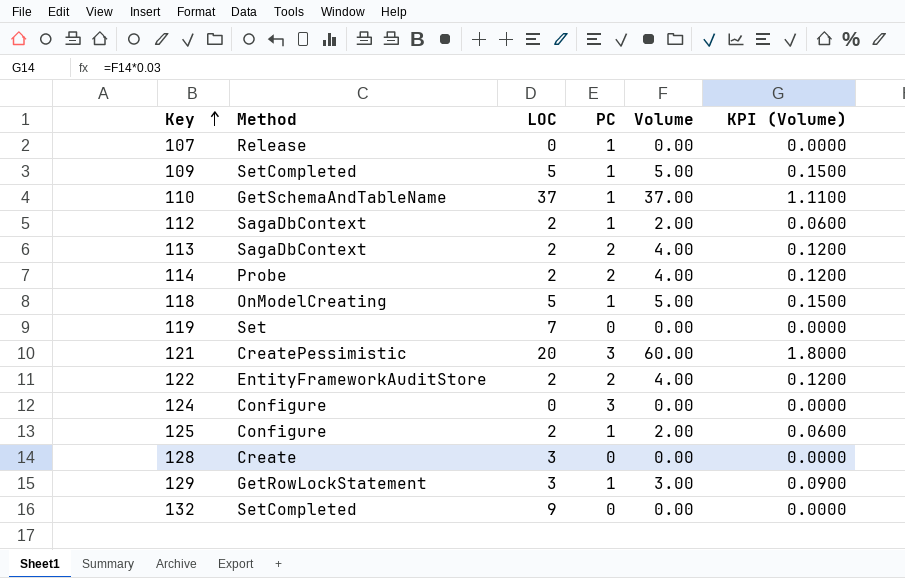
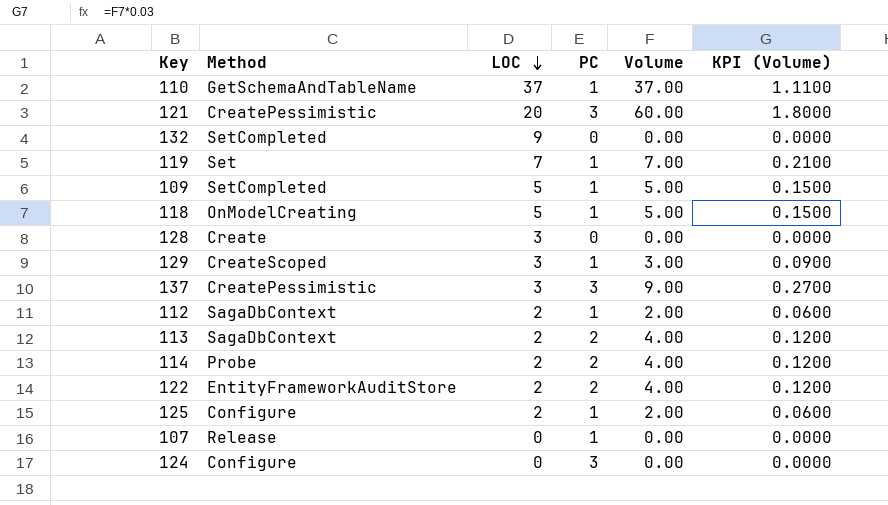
row order: Key ascending -> LOC descending
119 | PC: 0 -> 1
119 | Volume: 0.00 -> 7.00
119 | KPI (Volume): 0.0000 -> 0.2100
129 | Method: GetRowLockStatement -> CreateScoped
row 137: none -> CreatePessimistic | 3 | 3 | 9.00 | 0.2700

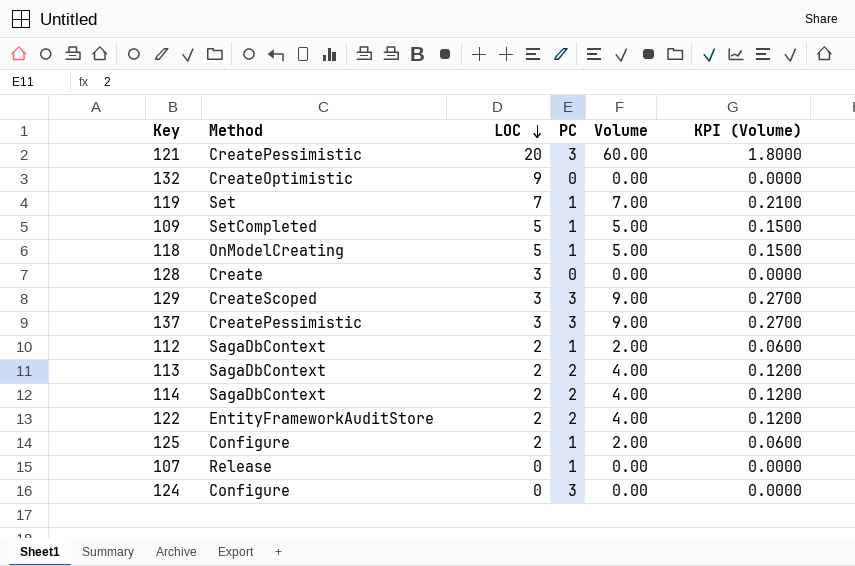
row 110: GetSchemaAndTableName | 37 | 1 | 37.00 | 1.1100 -> none
132 | Method: SetCompleted -> CreateOptimistic
129 | PC: 1 -> 3
129 | Volume: 3.00 -> 9.00
129 | KPI (Volume): 0.0900 -> 0.2700
114 | Method: Probe -> SagaDbContext

